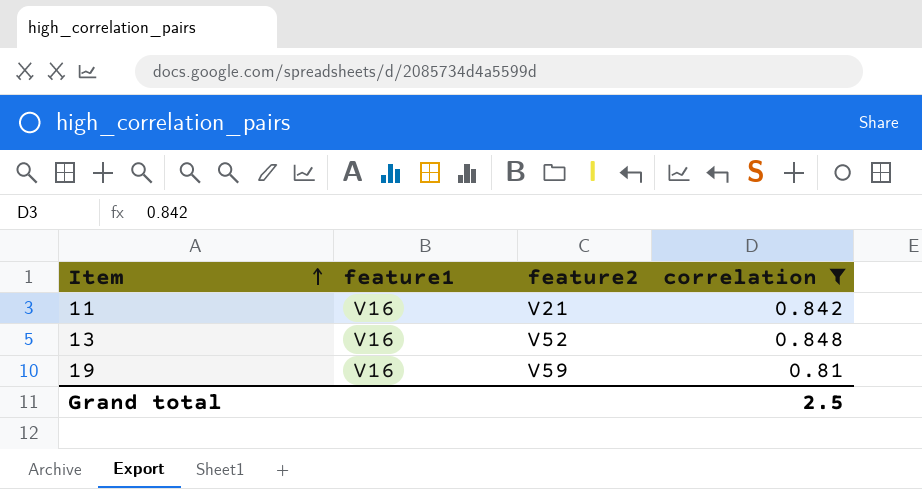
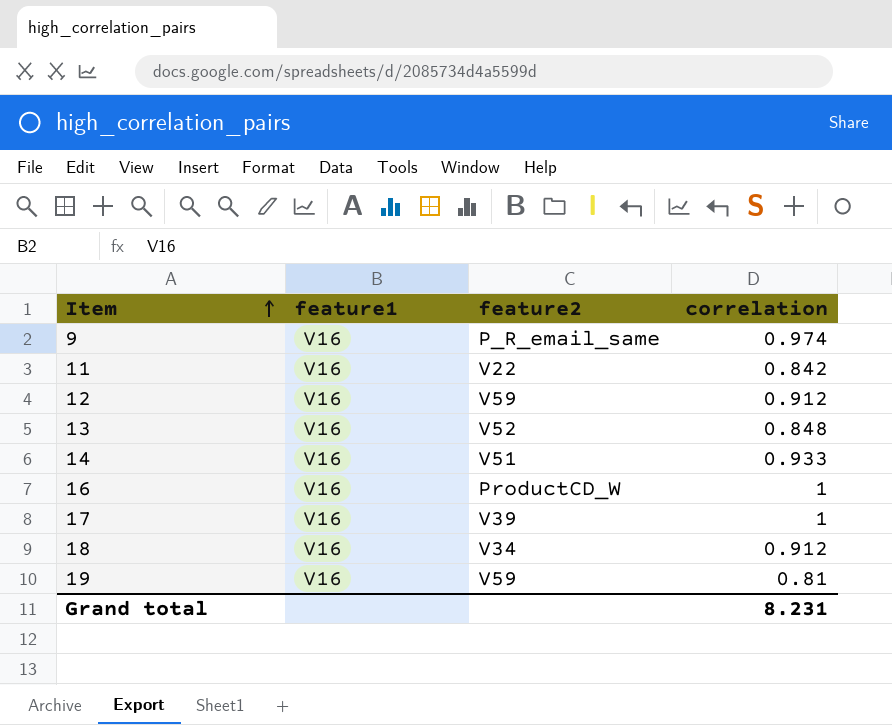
filter: correlation <= 0.848 -> none
11 | feature2: V21 -> V22
Grand total | correlation: 2.5 -> 8.231

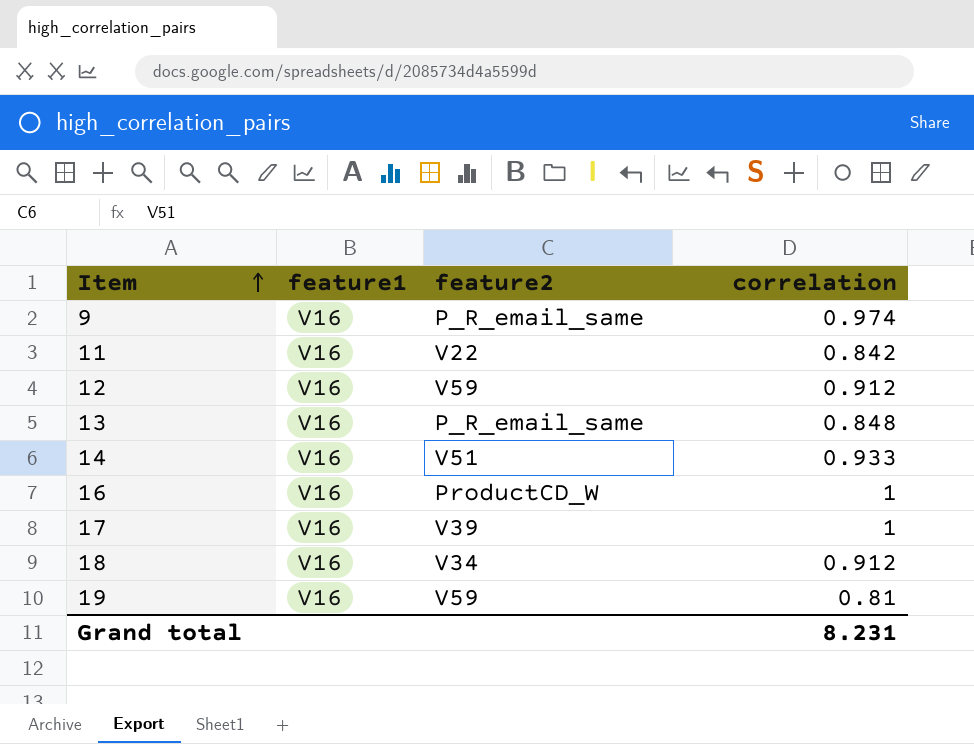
13 | feature2: V52 -> P_R_email_same

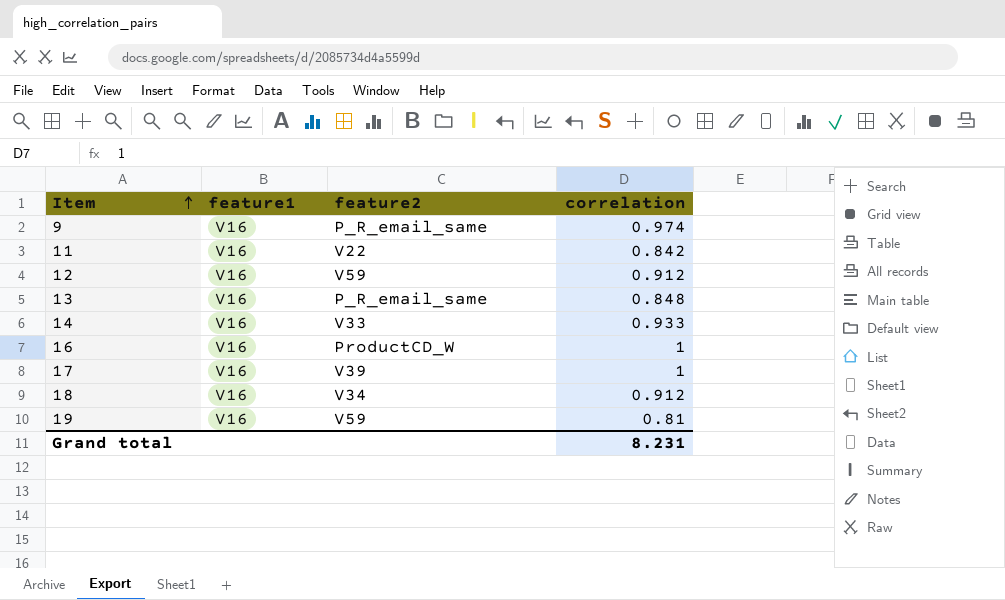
14 | feature2: V51 -> V33

